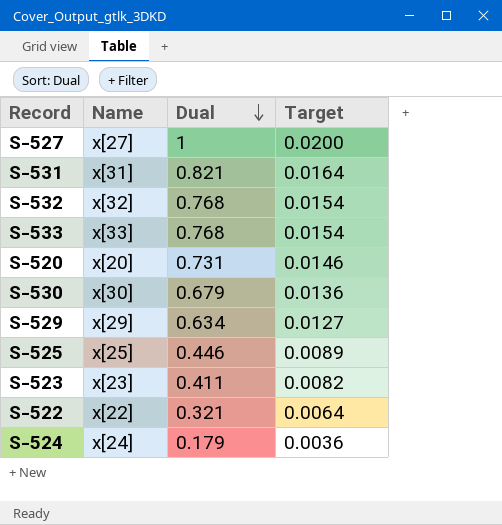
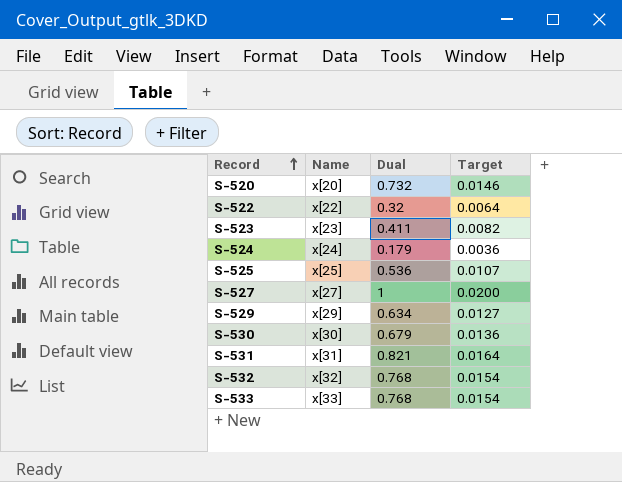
row order: Dual descending -> Record ascending
S-520 | Dual: 0.731 -> 0.732
S-522 | Dual: 0.321 -> 0.32
S-525 | Dual: 0.446 -> 0.536
S-525 | Target: 0.0089 -> 0.0107

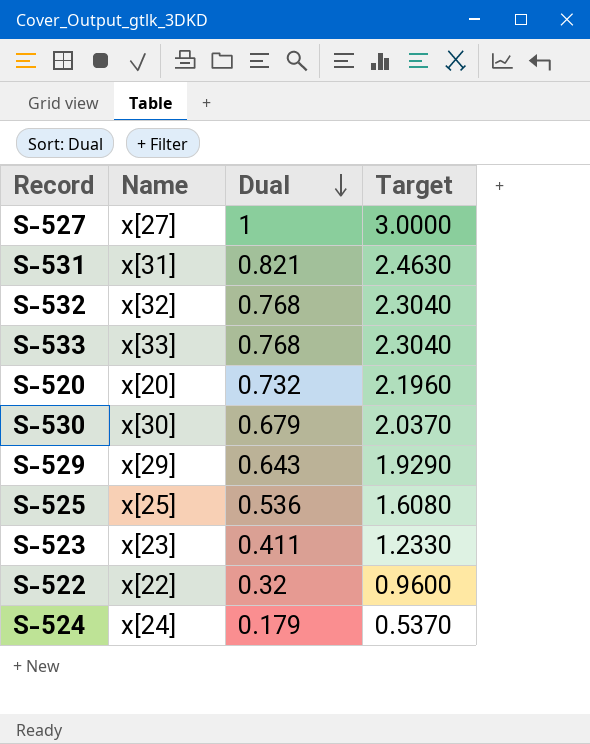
row order: Record ascending -> Dual descending
column Target | formula: [Dual] * 0.02 -> [Dual] * 3
S-529 | Dual: 0.634 -> 0.643

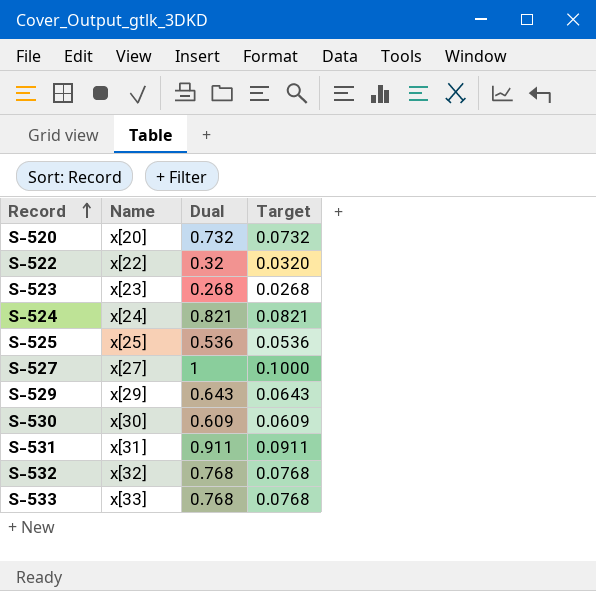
row order: Dual descending -> Record ascending
column Target | formula: [Dual] * 3 -> [Dual] * 0.1
S-523 | Dual: 0.411 -> 0.268
S-524 | Dual: 0.179 -> 0.821
S-530 | Dual: 0.679 -> 0.609
S-531 | Dual: 0.821 -> 0.911

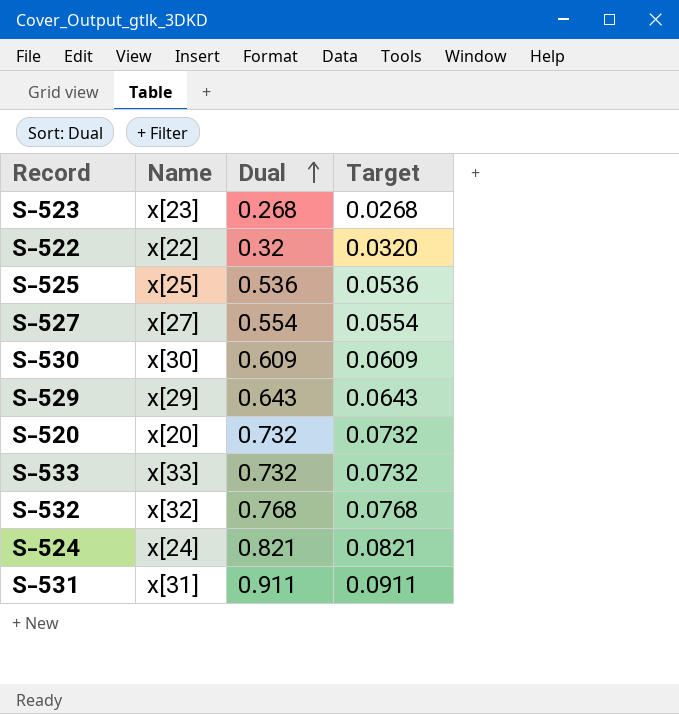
row order: Record ascending -> Dual ascending
S-527 | Dual: 1 -> 0.554
S-527 | Target: 0.1000 -> 0.0554
S-533 | Dual: 0.768 -> 0.732
S-533 | Target: 0.0768 -> 0.0732

